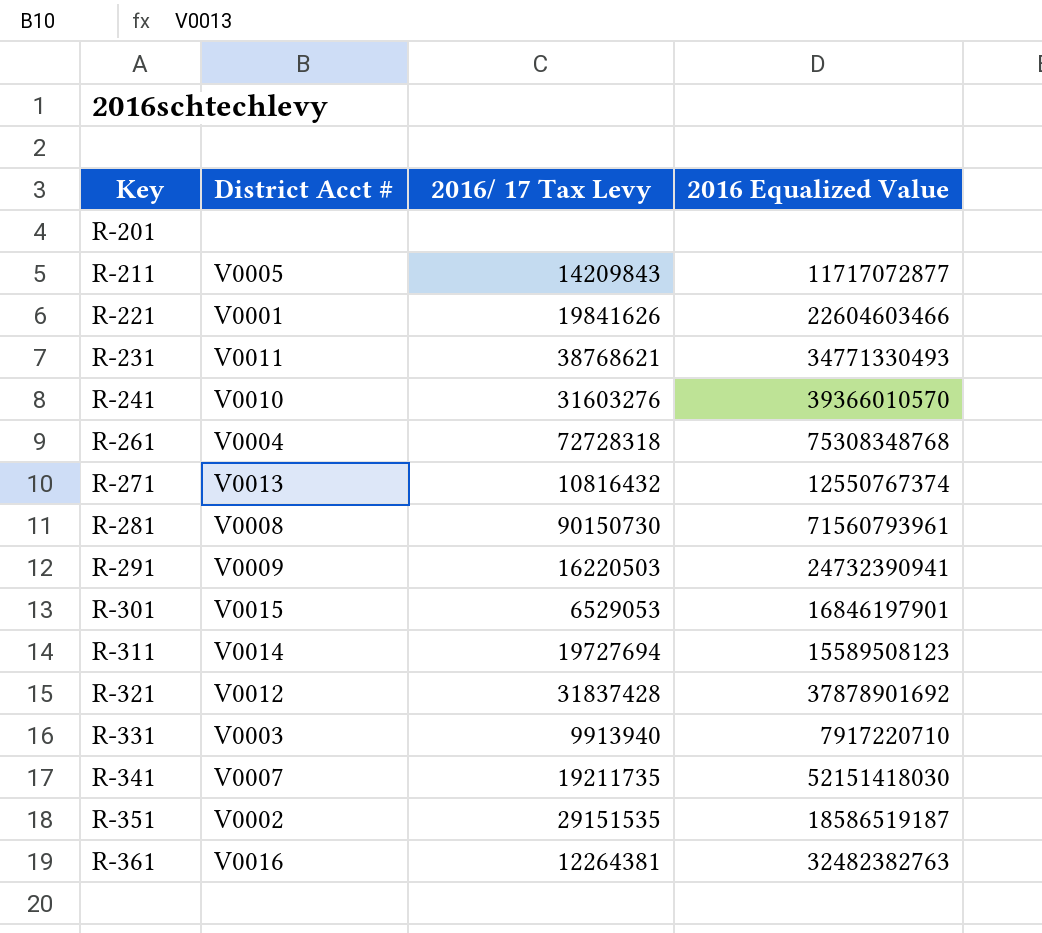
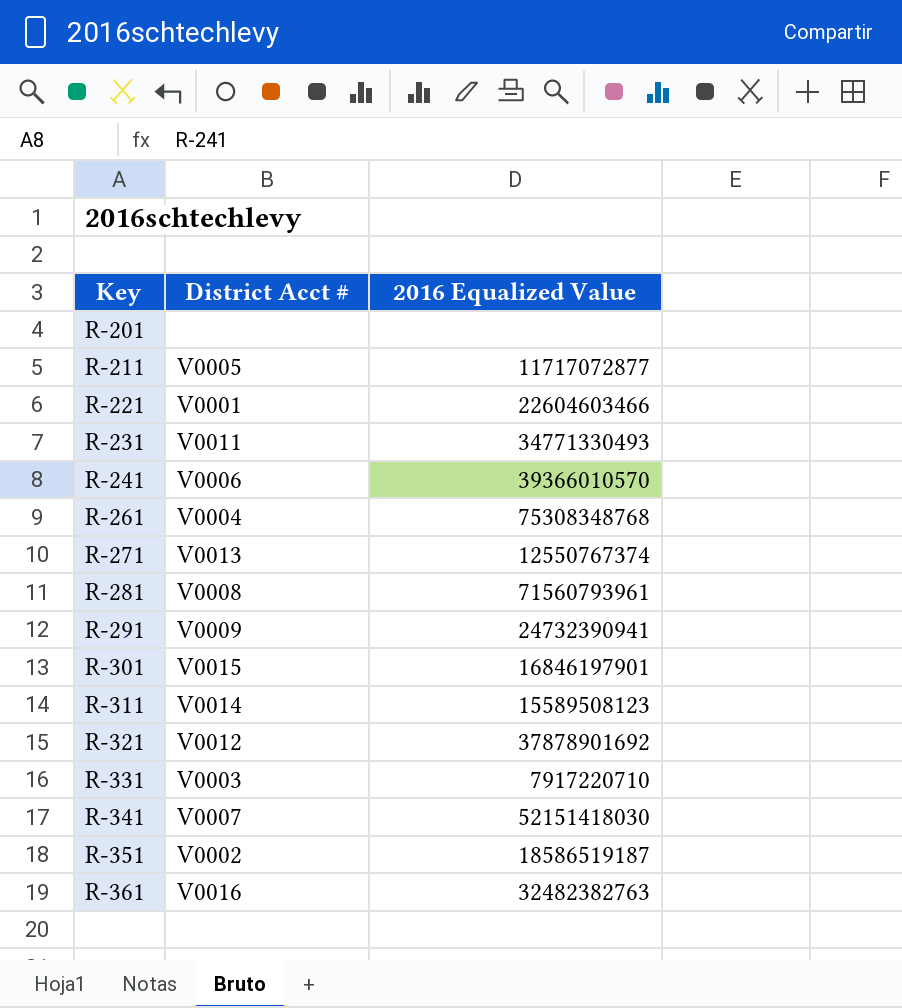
column 2016/ 17 Tax Levy | position: 3 -> none
R-241 | District Acct #: V0010 -> V0006

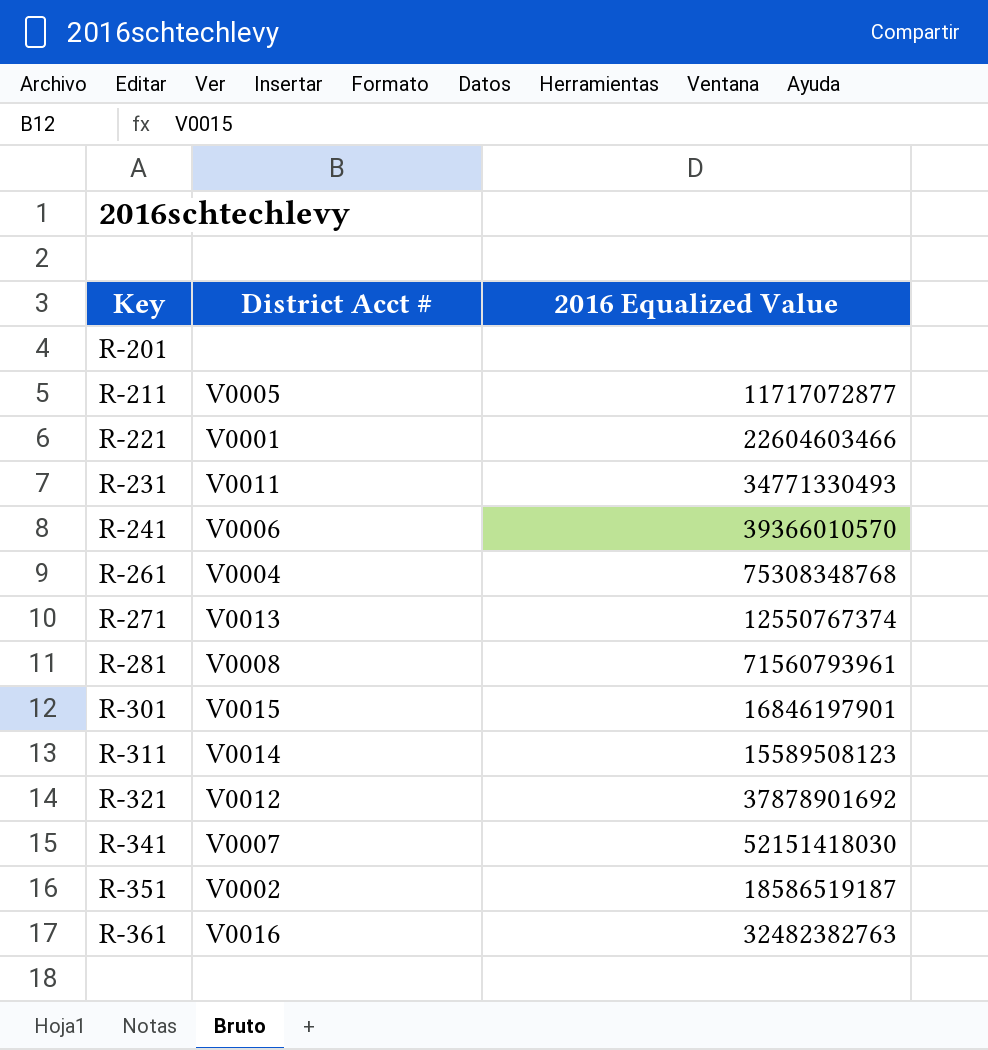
row R-291: V0009 | 24732390941 -> none
row R-331: V0003 | 7917220710 -> none

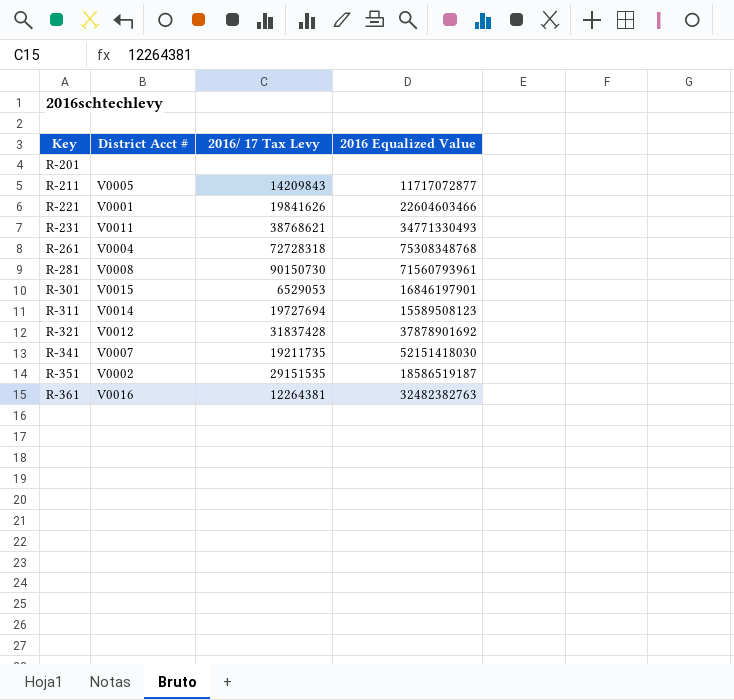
column 2016/ 17 Tax Levy | position: none -> 3
row R-241: V0006 | 39366010570 -> none
row R-271: V0013 | 12550767374 -> none

